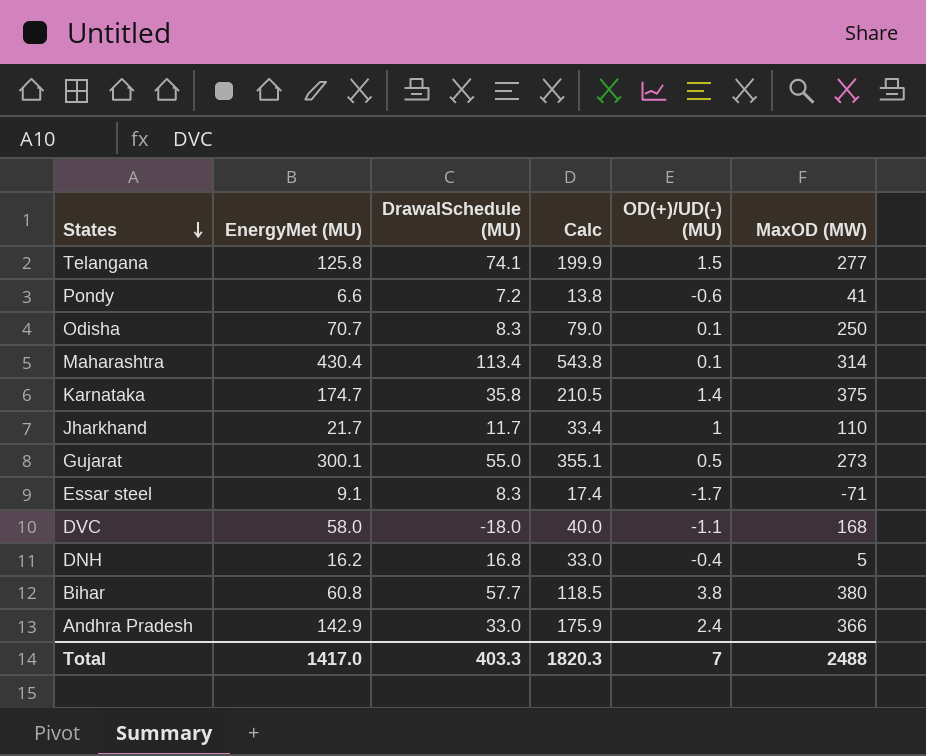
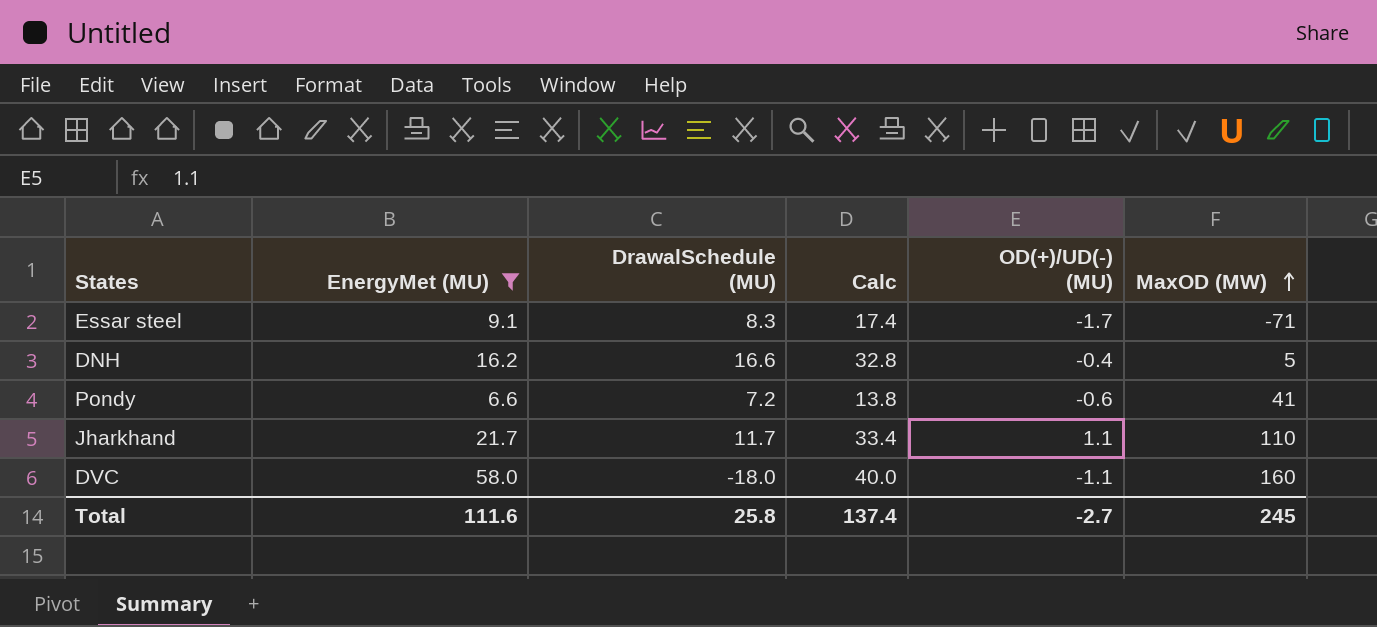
filter: none -> EnergyMet (MU) <= 58.0
row order: States descending -> MaxOD (MW) ascending
DNH | DrawalSchedule (MU): 16.8 -> 16.6
DNH | Calc: 33.0 -> 32.8
Jharkhand | OD(+)/UD(-) (MU): 1 -> 1.1
DVC | MaxOD (MW): 168 -> 160
Total | EnergyMet (MU): 1417.0 -> 111.6
Total | DrawalSchedule (MU): 403.3 -> 25.8
Total | Calc: 1820.3 -> 137.4
Total | OD(+)/UD(-) (MU): 7 -> -2.7
Total | MaxOD (MW): 2488 -> 245

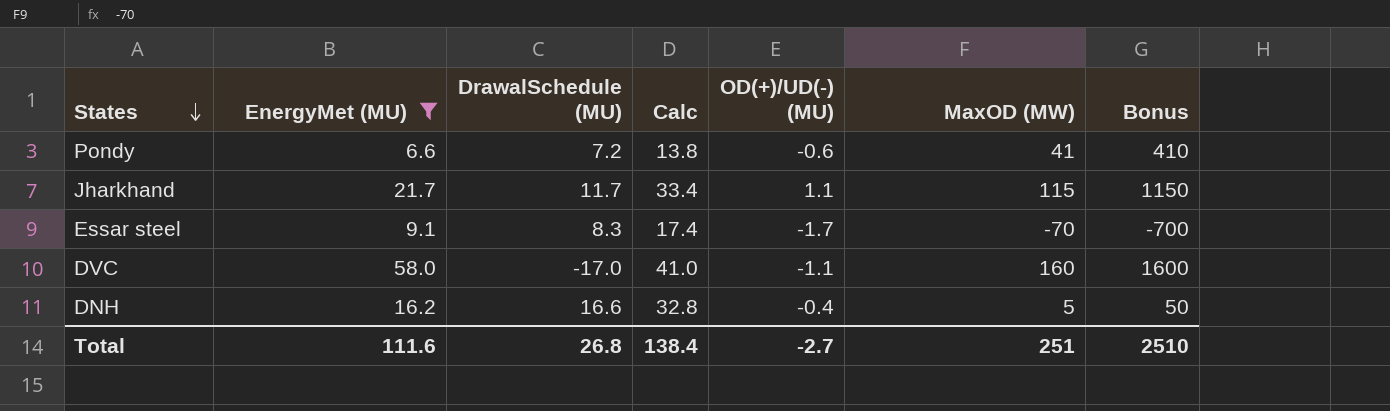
row order: MaxOD (MW) ascending -> States descending
column Bonus | formula: none -> [MaxOD (MW)] * 10
Jharkhand | MaxOD (MW): 110 -> 115
Essar steel | MaxOD (MW): -71 -> -70
DVC | DrawalSchedule (MU): -18.0 -> -17.0
DVC | Calc: 40.0 -> 41.0
Total | DrawalSchedule (MU): 25.8 -> 26.8
Total | Calc: 137.4 -> 138.4
Total | MaxOD (MW): 245 -> 251

